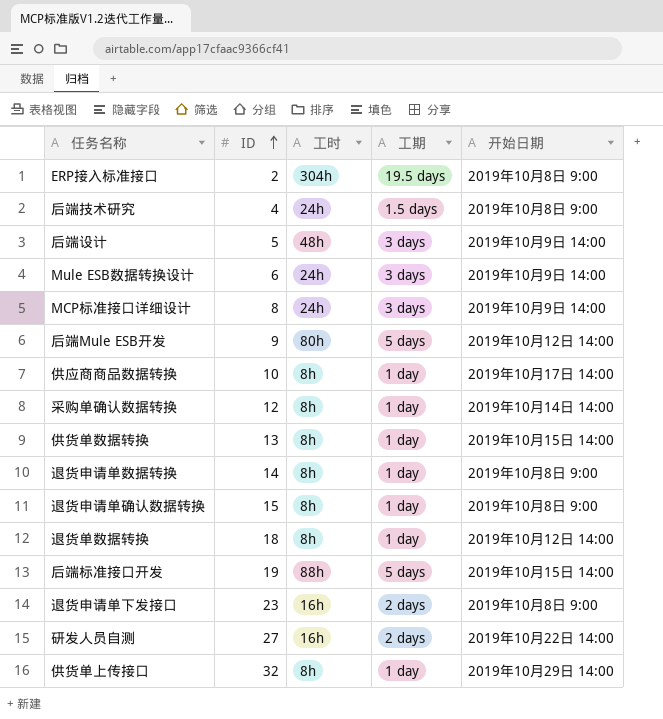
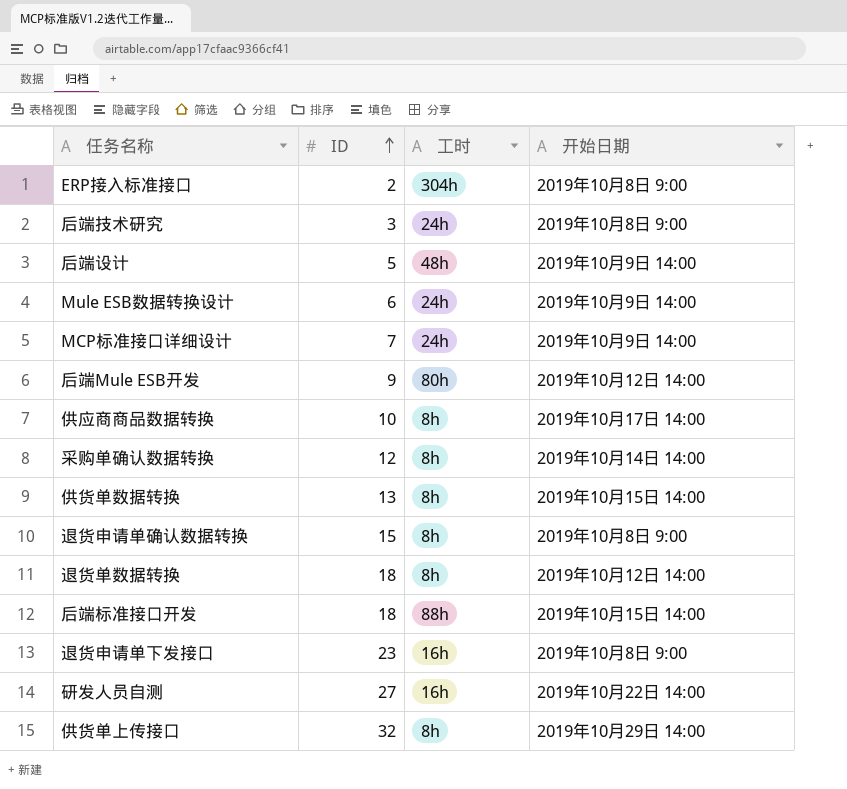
column 工期 | position: 4 -> none
row 退货申请单数据转换: 14 | 8h | 1 day | 2019年10月8日 9:00 -> none
后端技术研究 | ID: 4 -> 3
MCP标准接口详细设计 | ID: 8 -> 7
后端标准接口开发 | ID: 19 -> 18

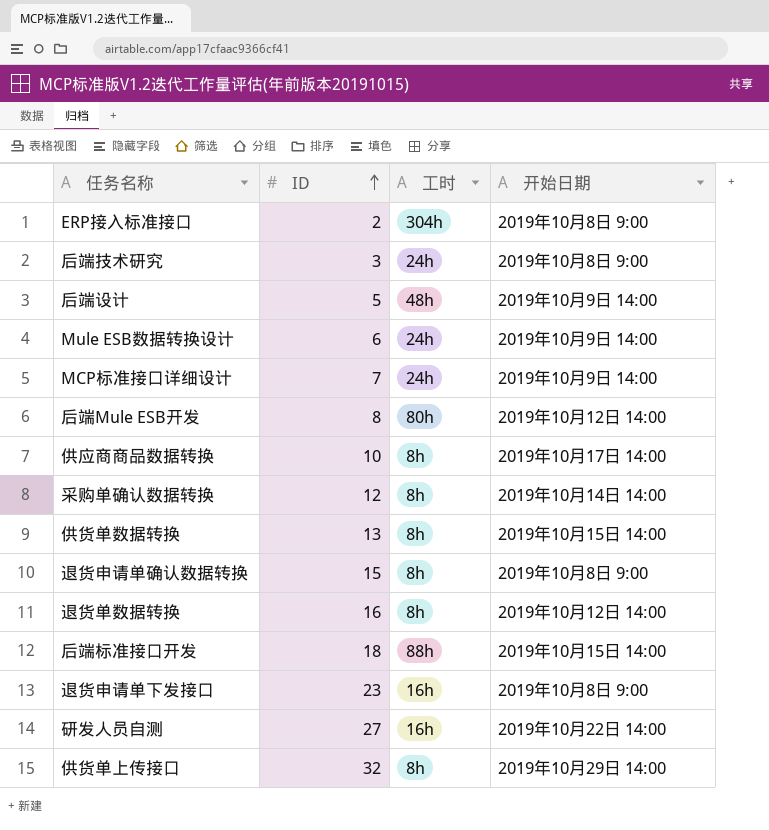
后端Mule ESB开发 | ID: 9 -> 8
退货单数据转换 | ID: 18 -> 16

